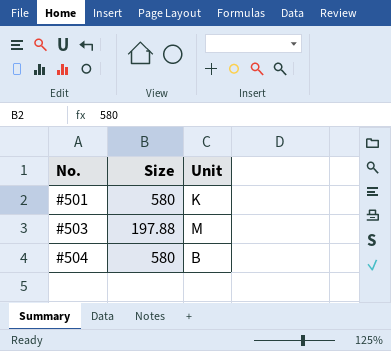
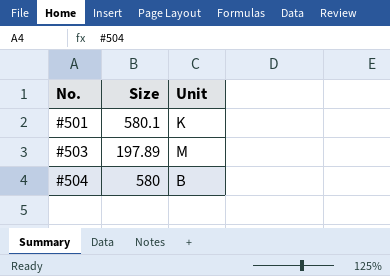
#501 | Size: 580 -> 580.1
#503 | Size: 197.88 -> 197.89

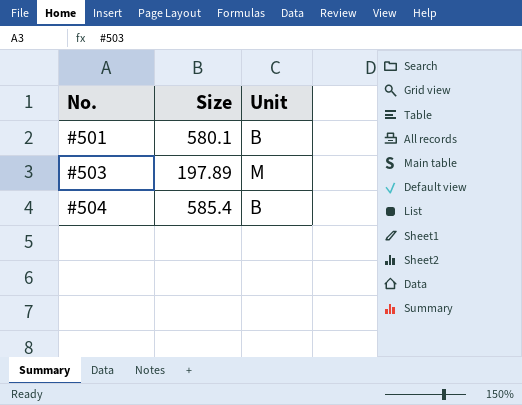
#501 | Unit: K -> B
#504 | Size: 580 -> 585.4

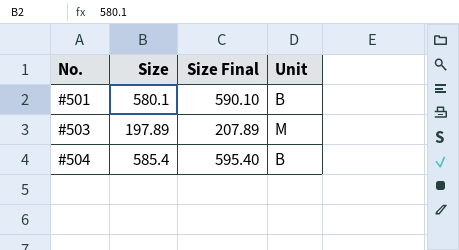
column Size Final | formula: none -> [Size] + 10

